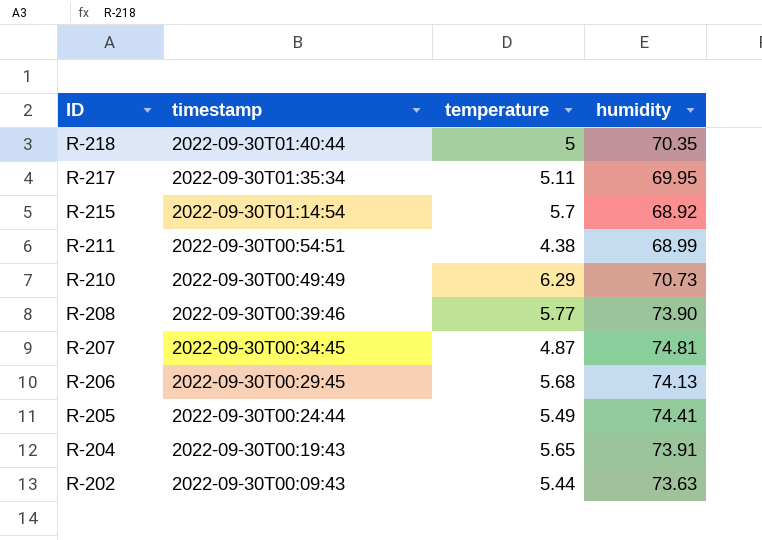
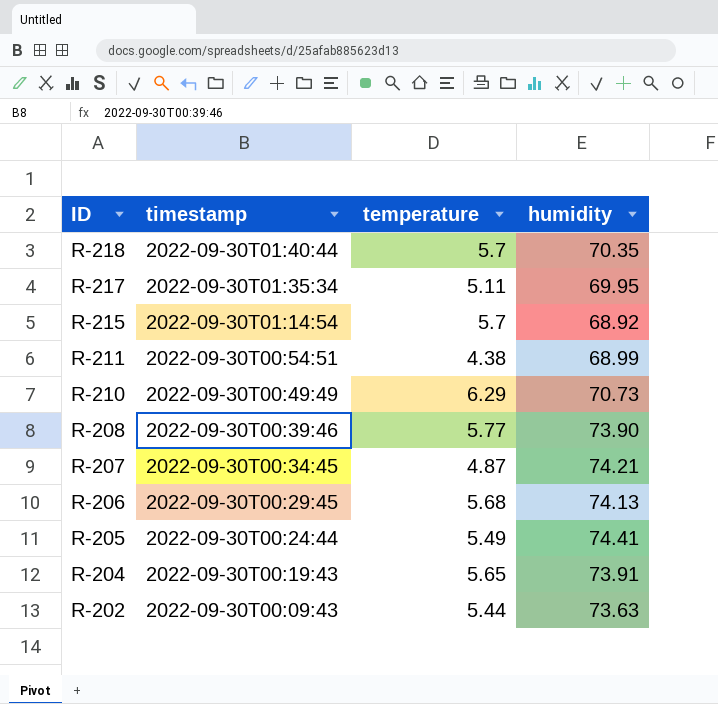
R-218 | temperature: 5 -> 5.7
R-207 | humidity: 74.81 -> 74.21

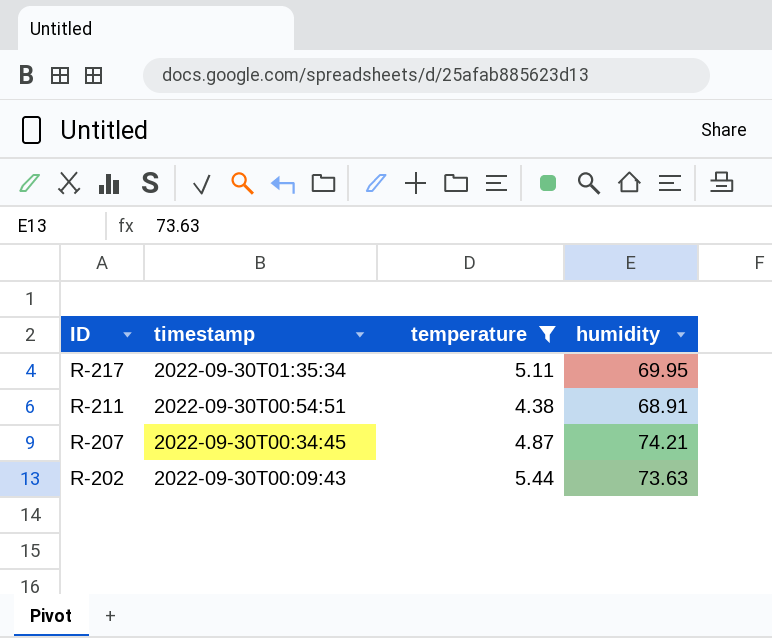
filter: none -> temperature <= 5.44
R-211 | humidity: 68.99 -> 68.91

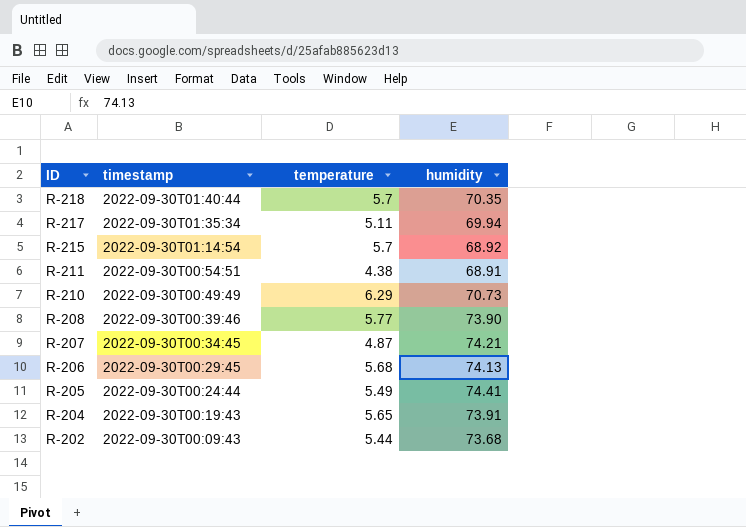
filter: temperature <= 5.44 -> none
R-217 | humidity: 69.95 -> 69.94
R-202 | humidity: 73.63 -> 73.68

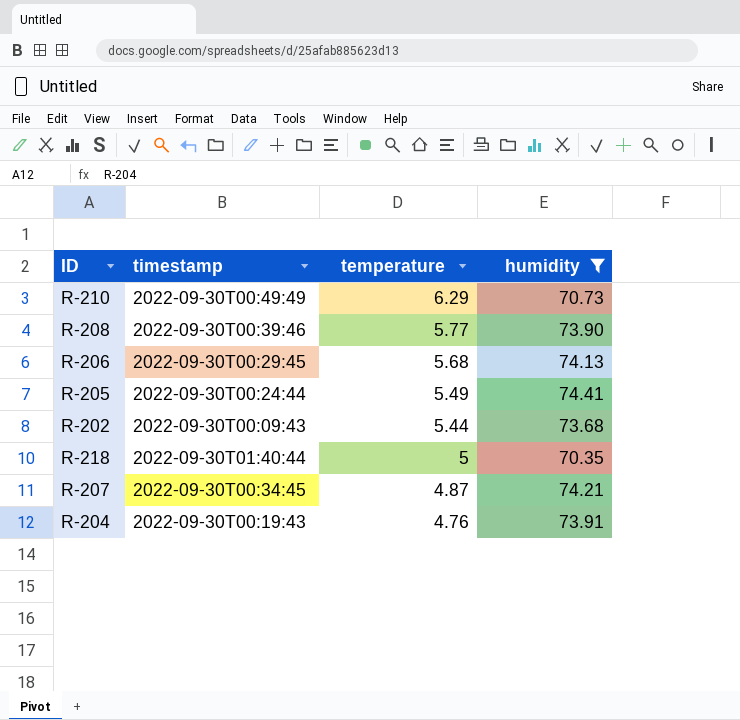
filter: none -> humidity >= 70.35
row order: ID descending -> temperature descending
R-218 | temperature: 5.7 -> 5
R-204 | temperature: 5.65 -> 4.76

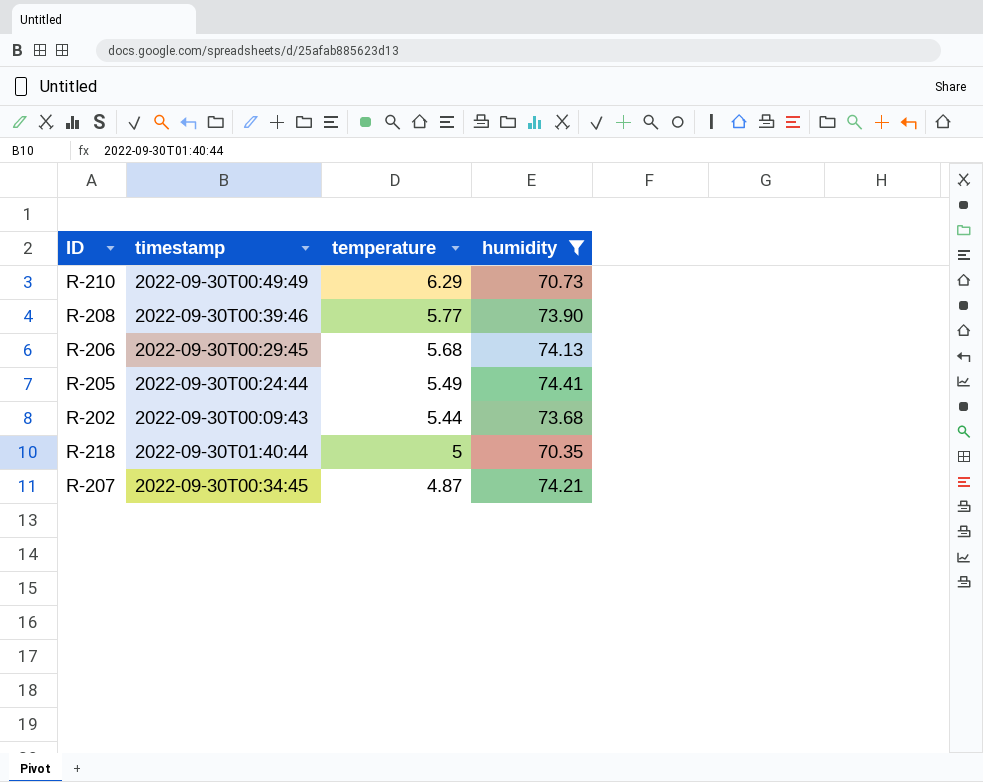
row R-204: 2022-09-30T00:19:43 | 4.76 | 73.91 -> none

